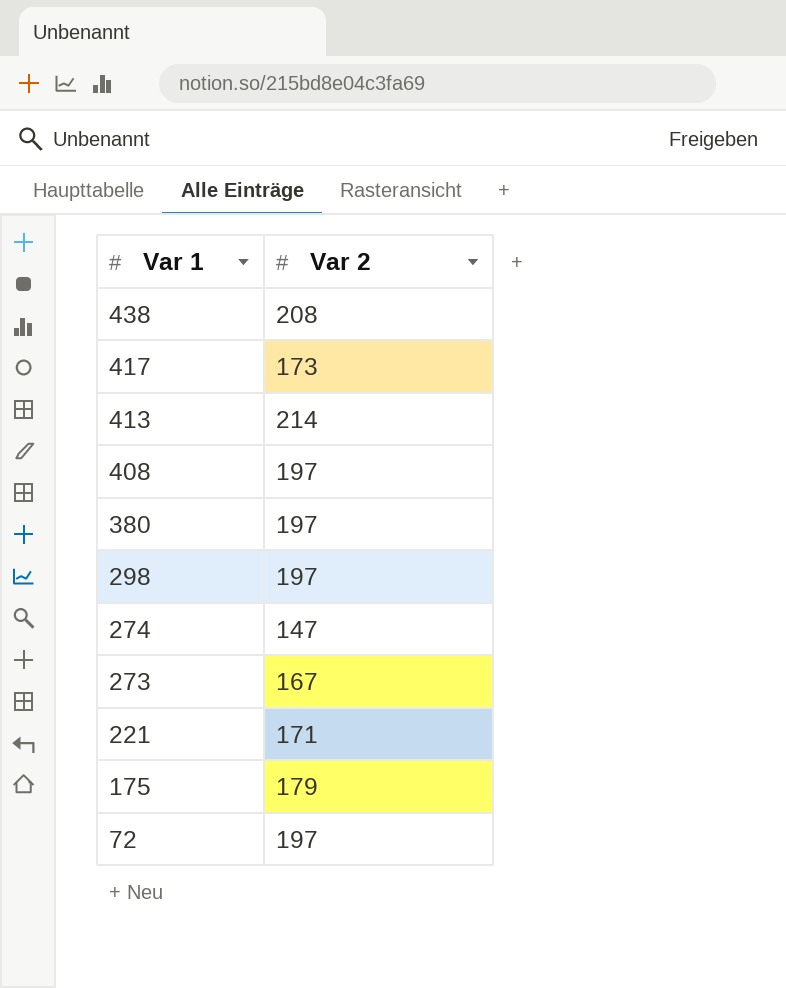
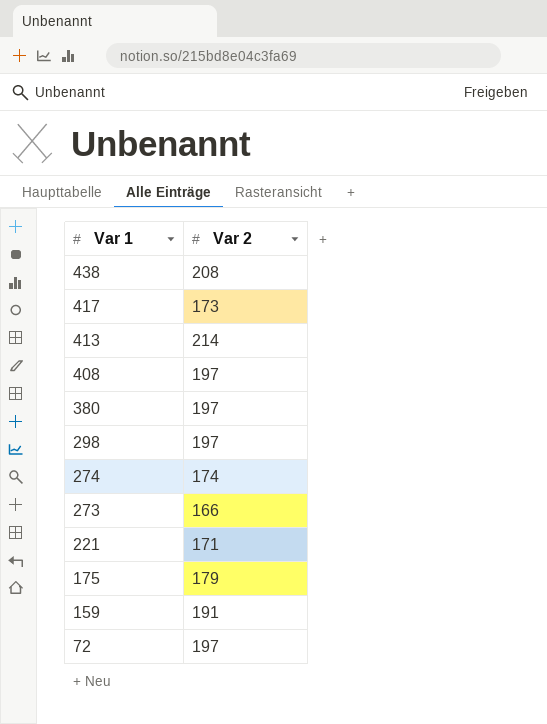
274 | Var 2: 147 -> 174
273 | Var 2: 167 -> 166
row 159: none -> 191

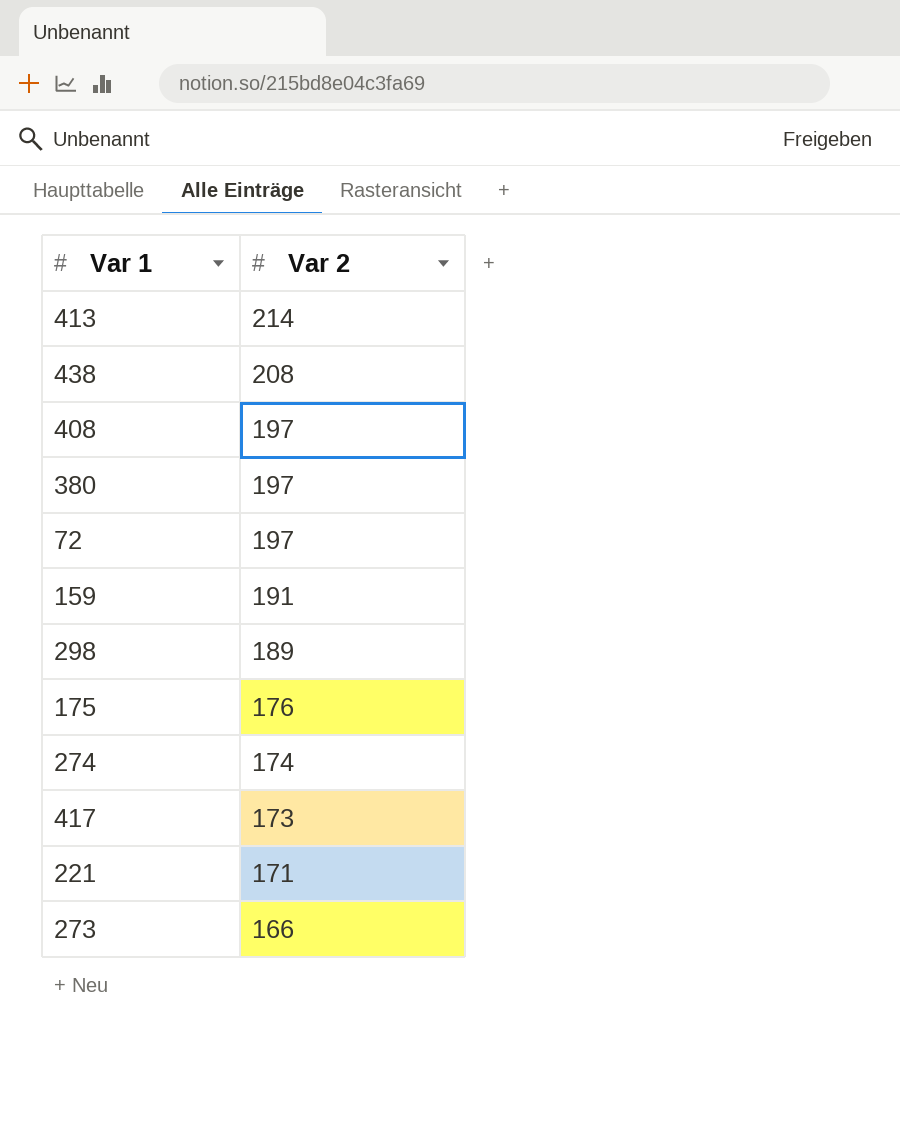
row order: Var 1 descending -> Var 2 descending
298 | Var 2: 197 -> 189
175 | Var 2: 179 -> 176

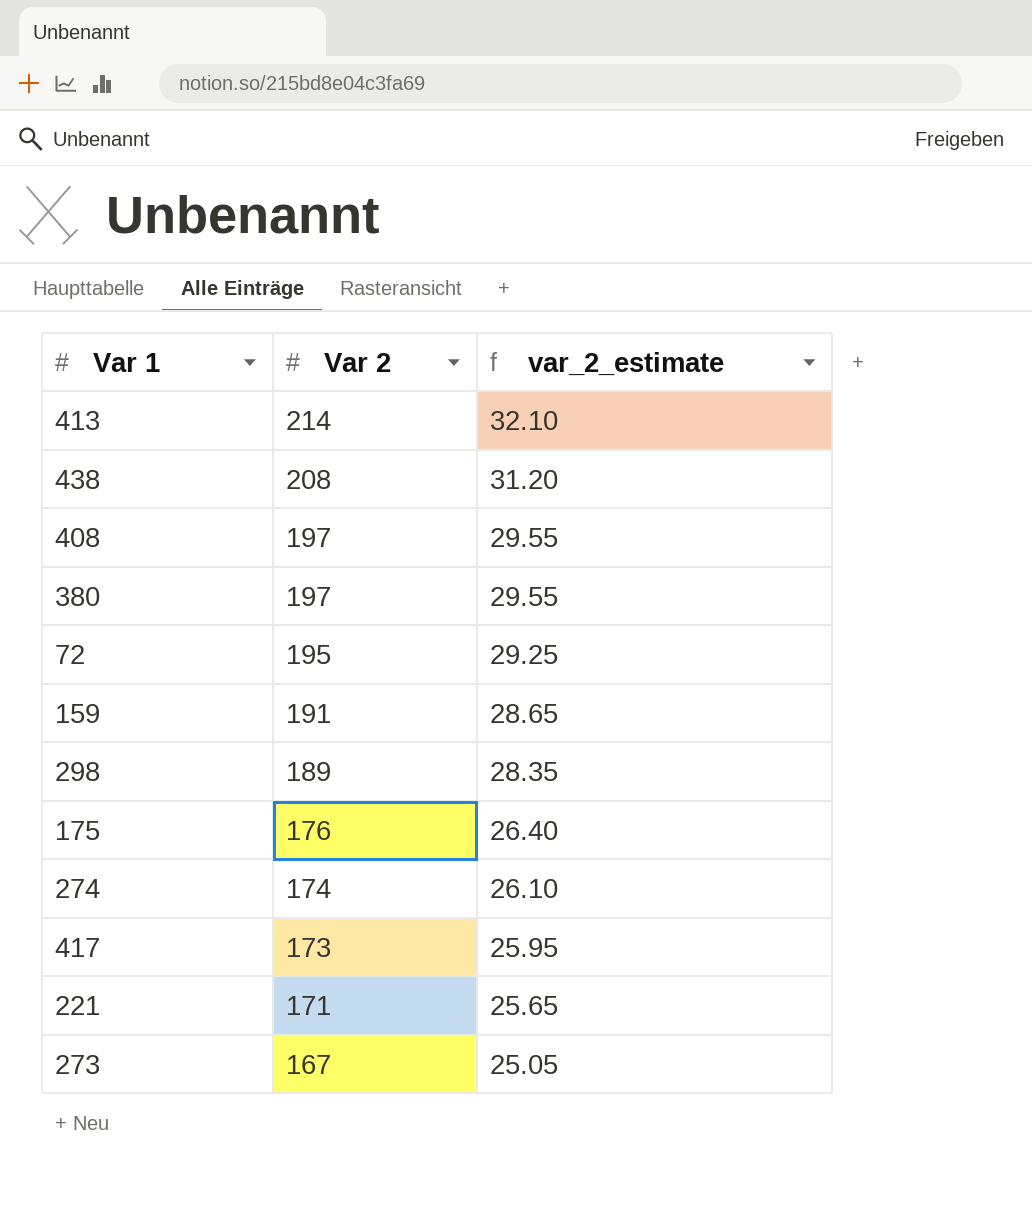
column var_2_estimate | formula: none -> [Var 2] * 0.15
72 | Var 2: 197 -> 195
273 | Var 2: 166 -> 167

